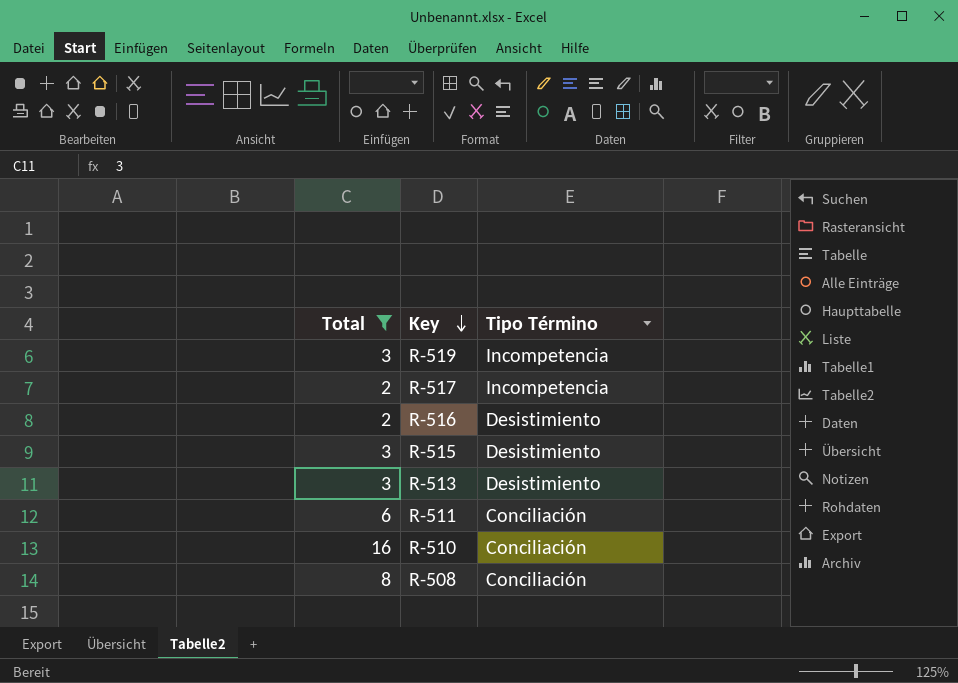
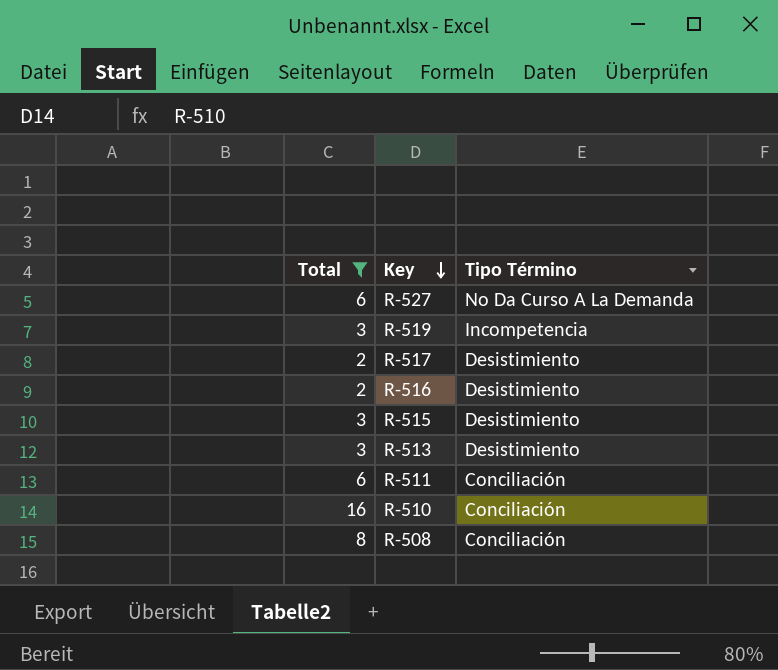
row R-527: none -> 6 | No Da Curso A La Demanda
R-517 | Tipo Término: Incompetencia -> Desistimiento

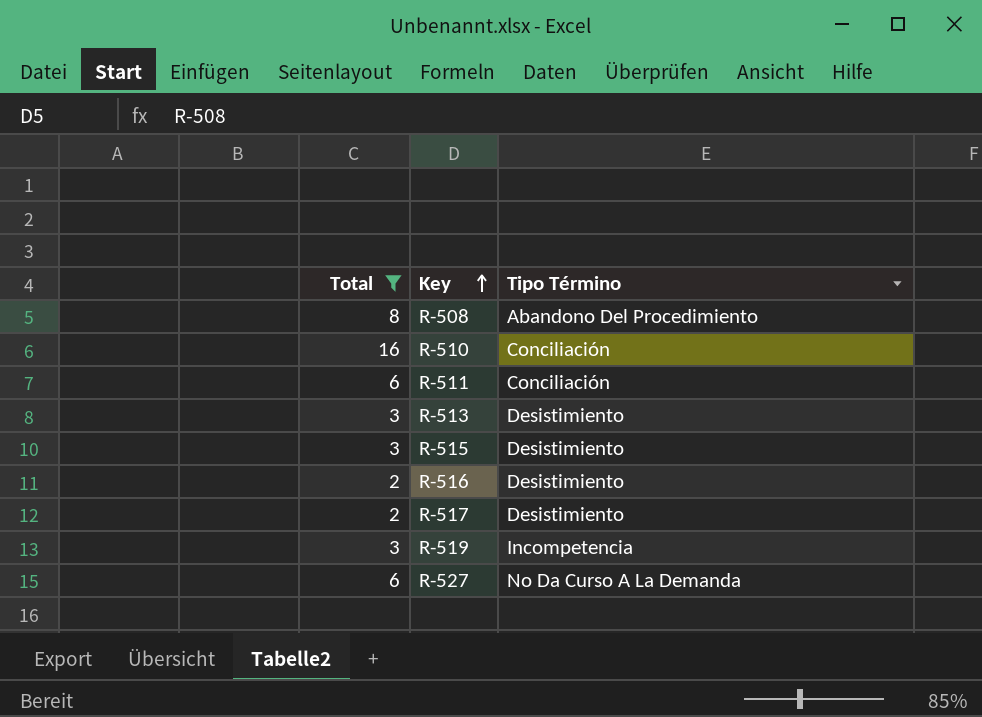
row order: Key descending -> Key ascending
R-508 | Tipo Término: Conciliación -> Abandono Del Procedimiento

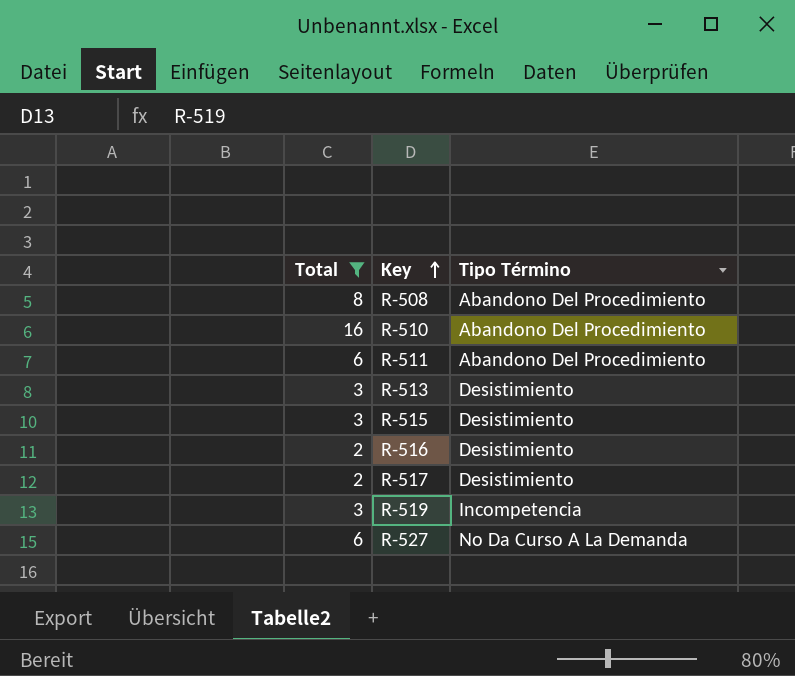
R-510 | Tipo Término: Conciliación -> Abandono Del Procedimiento
R-511 | Tipo Término: Conciliación -> Abandono Del Procedimiento

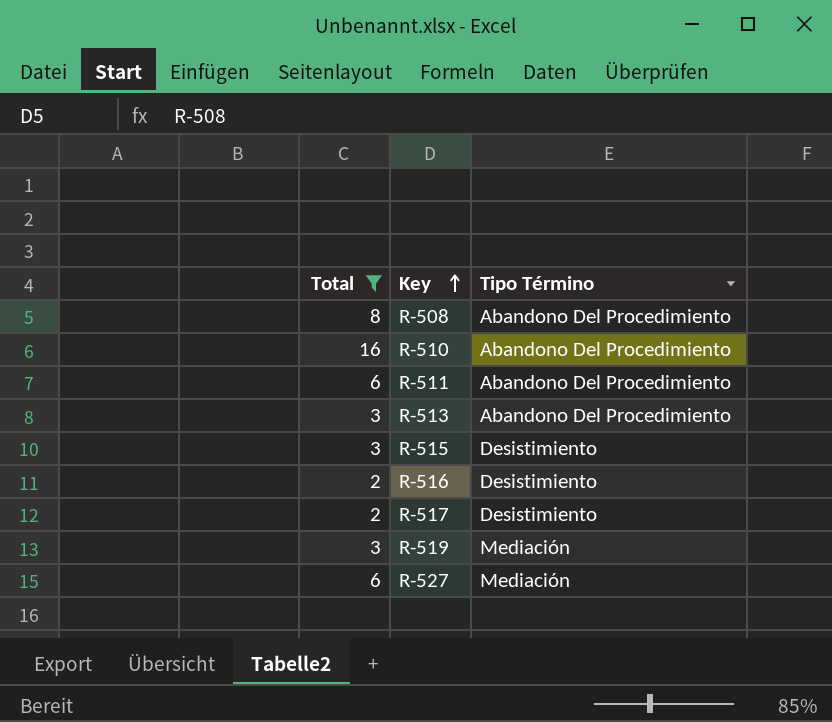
R-513 | Tipo Término: Desistimiento -> Abandono Del Procedimiento
R-519 | Tipo Término: Incompetencia -> Mediación
R-527 | Tipo Término: No Da Curso A La Demanda -> Mediación

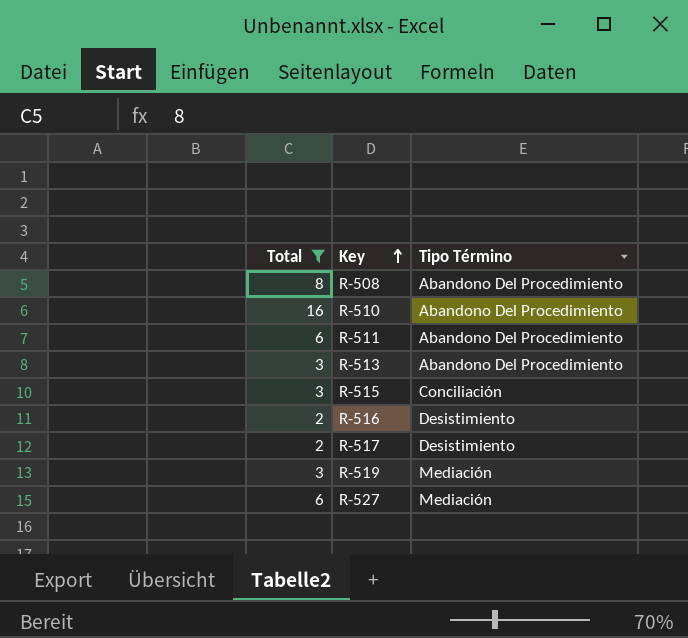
R-515 | Tipo Término: Desistimiento -> Conciliación

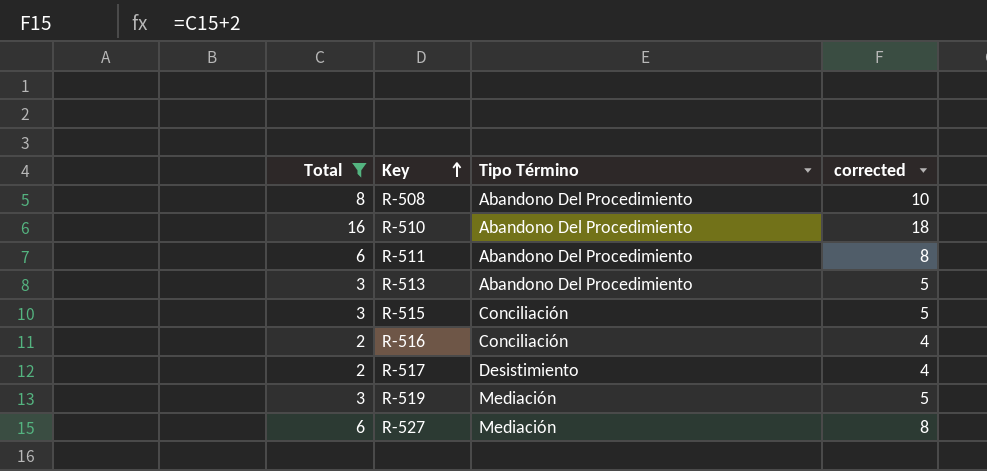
column corrected | formula: none -> [Total] + 2
R-516 | Tipo Término: Desistimiento -> Conciliación

